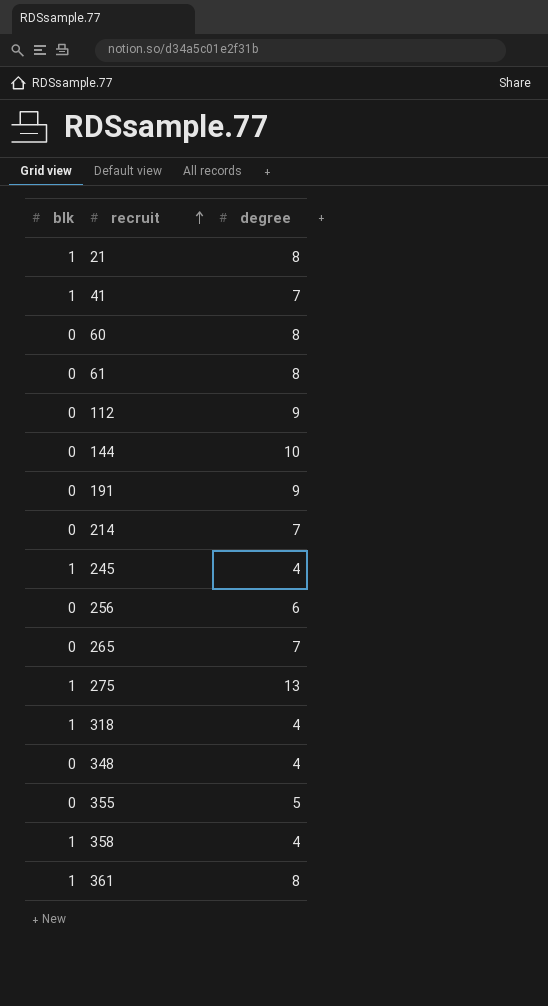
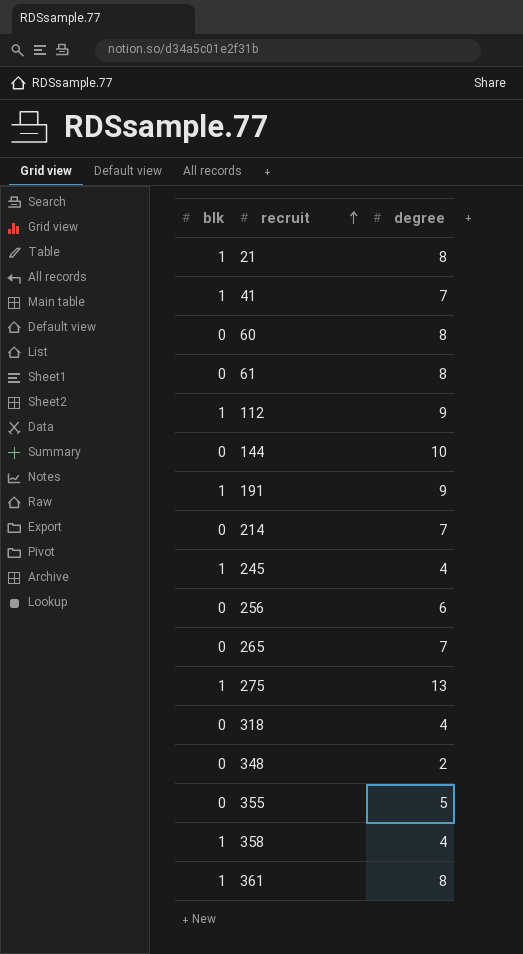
112 | blk: 0 -> 1
191 | blk: 0 -> 1
318 | blk: 1 -> 0
348 | degree: 4 -> 2

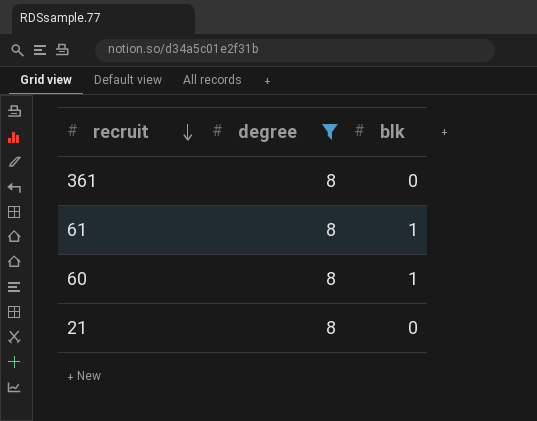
filter: none -> degree = 8
row order: recruit ascending -> recruit descending
column blk | position: 1 -> 3
361 | blk: 1 -> 0
61 | blk: 0 -> 1
60 | blk: 0 -> 1
21 | blk: 1 -> 0

